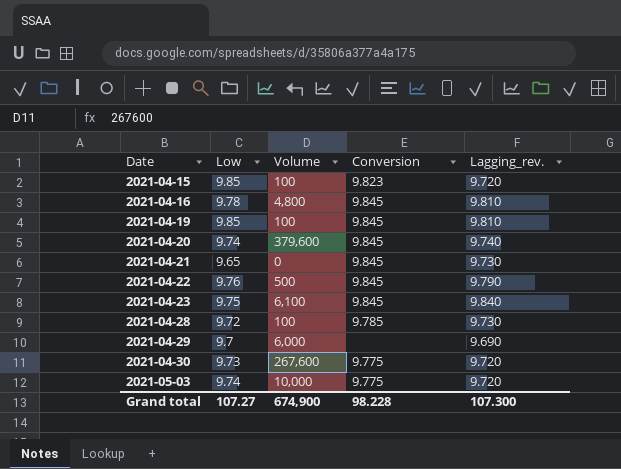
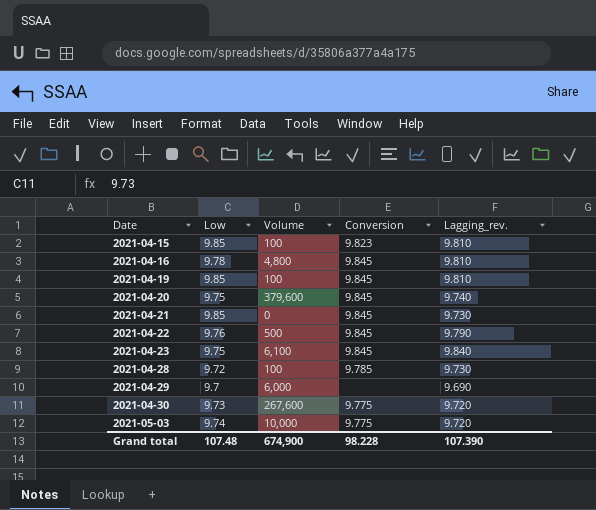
2021-04-15 | Lagging_rev.: 9.720 -> 9.810
2021-04-20 | Low: 9.74 -> 9.75
2021-04-21 | Low: 9.65 -> 9.85
Grand total | Low: 107.27 -> 107.48
Grand total | Lagging_rev.: 107.300 -> 107.390

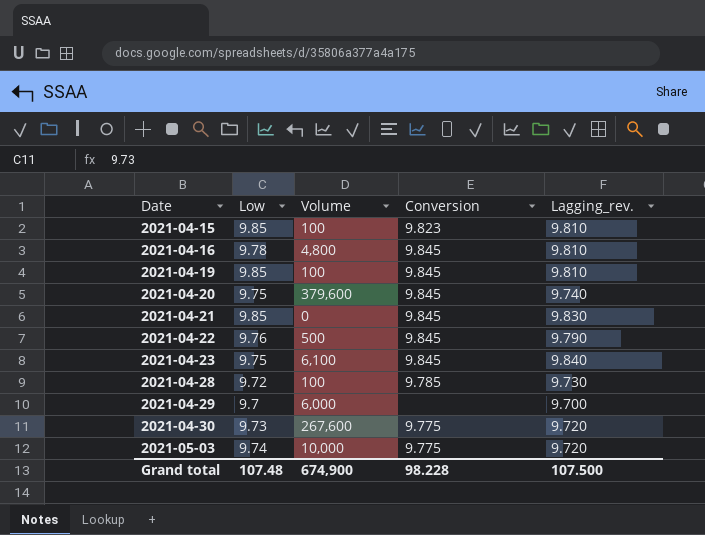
2021-04-21 | Lagging_rev.: 9.730 -> 9.830
2021-04-29 | Lagging_rev.: 9.690 -> 9.700
Grand total | Lagging_rev.: 107.390 -> 107.500

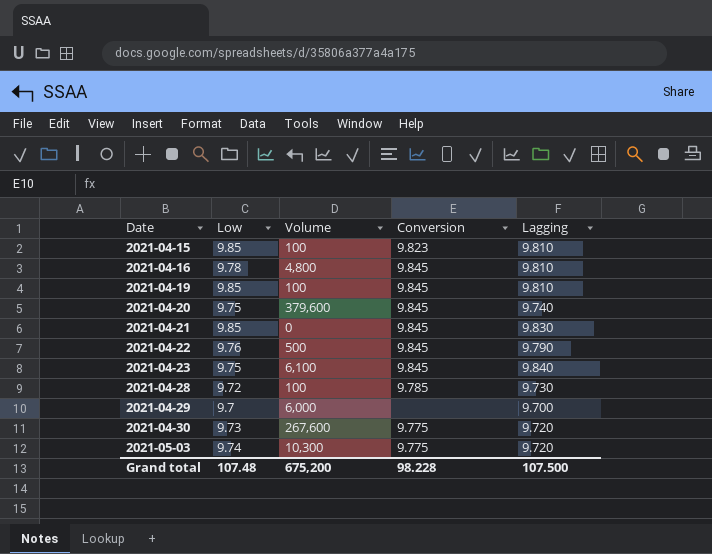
column name: Lagging_rev. -> Lagging
2021-05-03 | Volume: 10,000 -> 10,300
Grand total | Volume: 674,900 -> 675,200

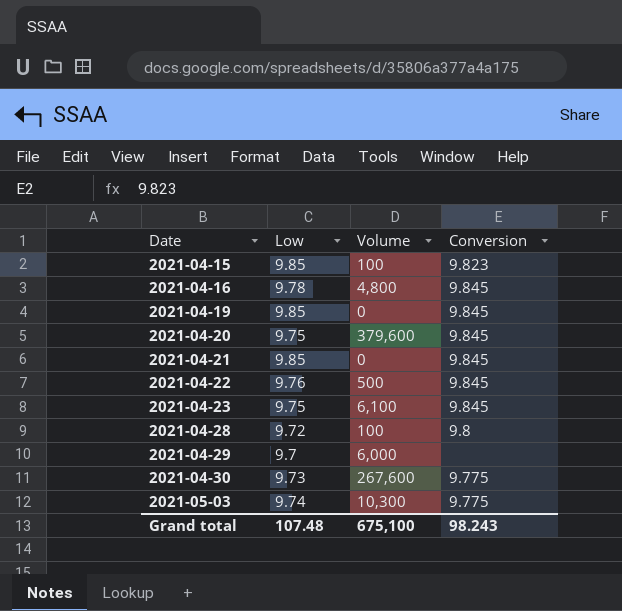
column Lagging | position: 5 -> none
2021-04-19 | Volume: 100 -> 0
2021-04-28 | Conversion: 9.785 -> 9.8
Grand total | Volume: 675,200 -> 675,100
Grand total | Conversion: 98.228 -> 98.243

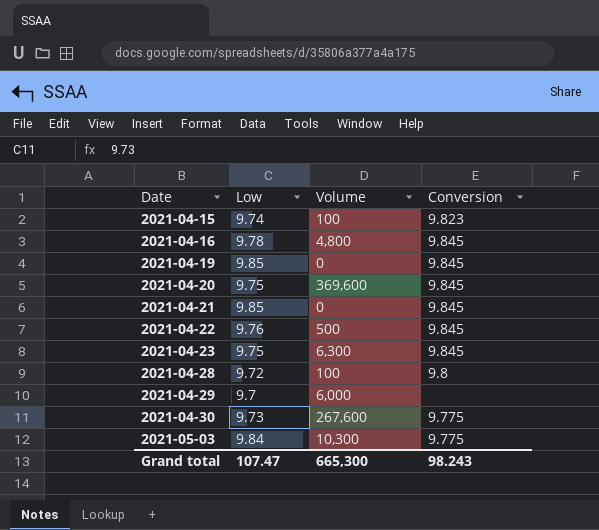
2021-04-15 | Low: 9.85 -> 9.74
2021-04-20 | Volume: 379,600 -> 369,600
2021-04-23 | Volume: 6,100 -> 6,300
2021-05-03 | Low: 9.74 -> 9.84
Grand total | Low: 107.48 -> 107.47
Grand total | Volume: 675,100 -> 665,300

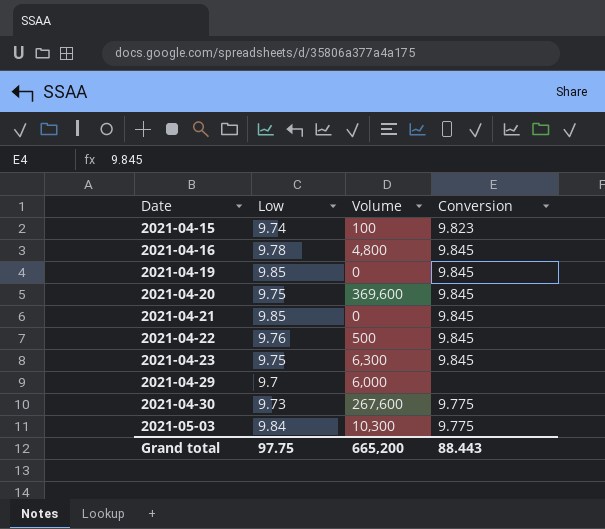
row 2021-04-28: 9.72 | 100 | 9.8 -> none
Grand total | Low: 107.47 -> 97.75
Grand total | Volume: 665,300 -> 665,200
Grand total | Conversion: 98.243 -> 88.443

